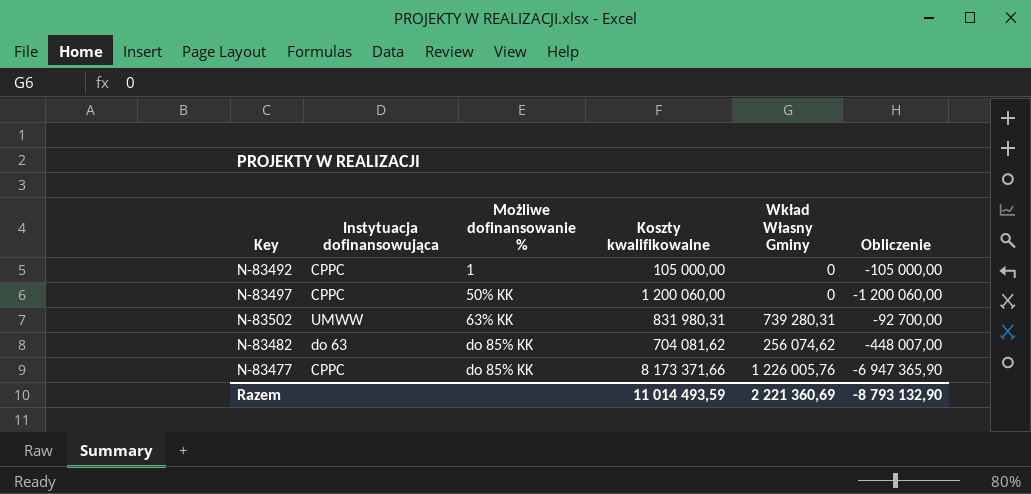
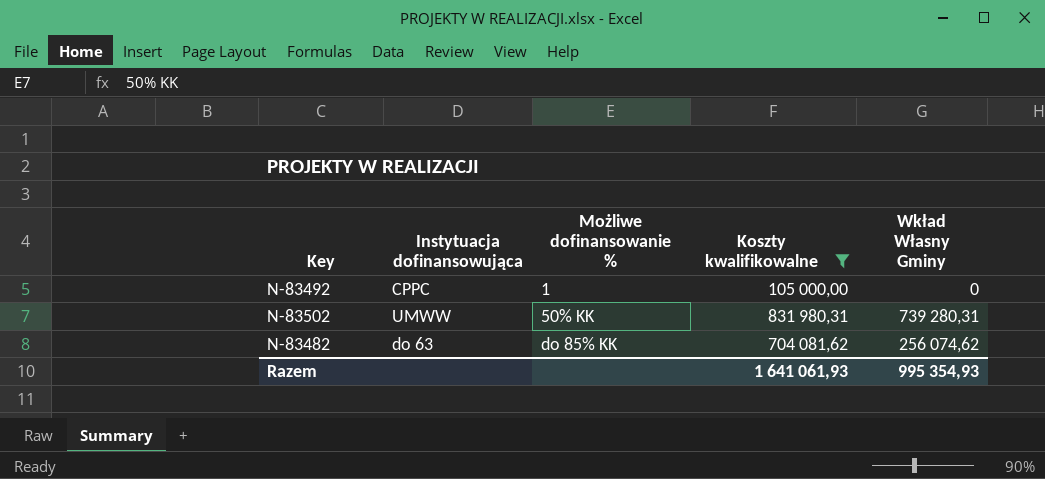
filter: none -> Koszty kwalifikowalne <= 831 980,31
column Obliczenie | formula: [Wkład Własny Gminy] - [Koszty kwalifikowalne] -> none
N-83502 | Możliwe dofinansowanie %: 63% KK -> 50% KK
Razem | Koszty kwalifikowalne: 11 014 493,59 -> 1 641 061,93
Razem | Wkład Własny Gminy: 2 221 360,69 -> 995 354,93

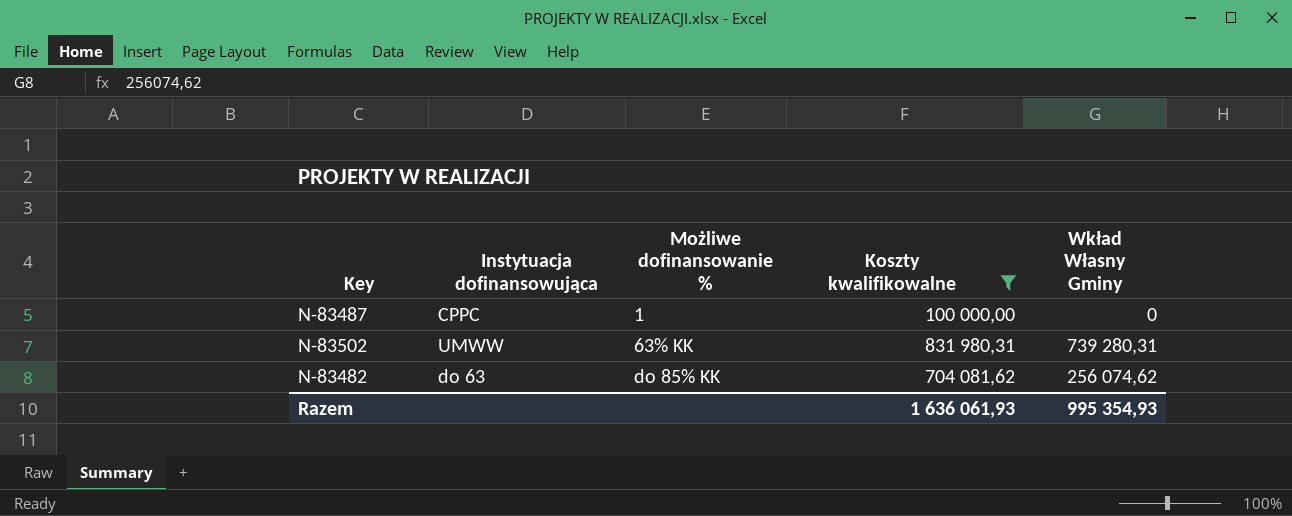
row N-83492: CPPC | 1 | 105 000,00 | 0 -> none
row N-83487: none -> CPPC | 1 | 100 000,00 | 0
N-83502 | Możliwe dofinansowanie %: 50% KK -> 63% KK
Razem | Koszty kwalifikowalne: 1 641 061,93 -> 1 636 061,93

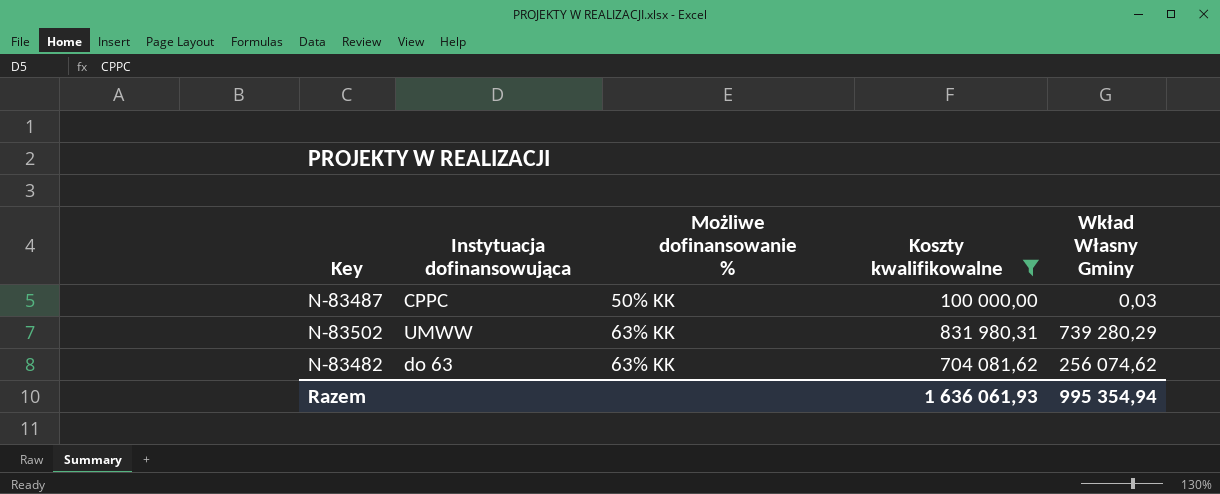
N-83487 | Możliwe dofinansowanie %: 1 -> 50% KK
N-83487 | Wkład Własny Gminy: 0 -> 0,03
N-83502 | Wkład Własny Gminy: 739 280,31 -> 739 280,29
N-83482 | Możliwe dofinansowanie %: do 85% KK -> 63% KK
Razem | Wkład Własny Gminy: 995 354,93 -> 995 354,94

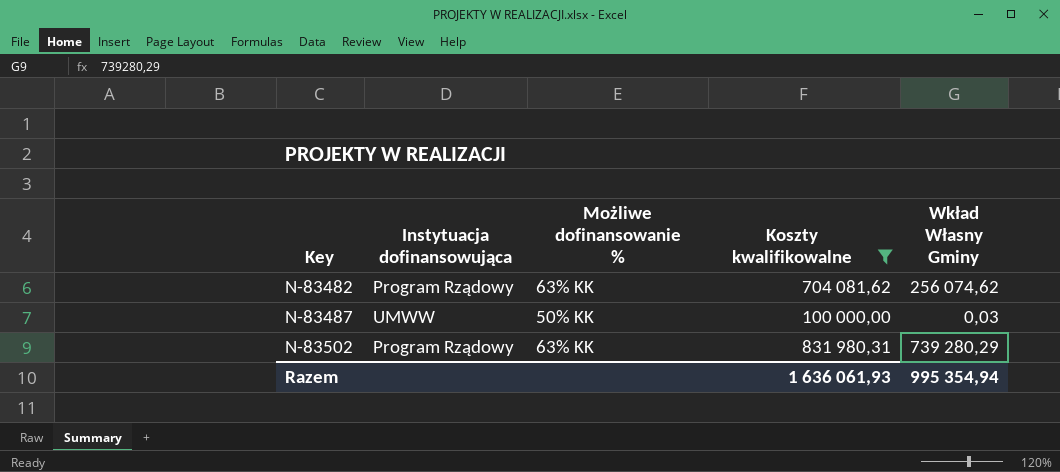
row order: Możliwe dofinansowanie % ascending -> Key ascending
N-83482 | Instytuacja dofinansowująca: do 63 -> Program Rządowy
N-83487 | Instytuacja dofinansowująca: CPPC -> UMWW
N-83502 | Instytuacja dofinansowująca: UMWW -> Program Rządowy

